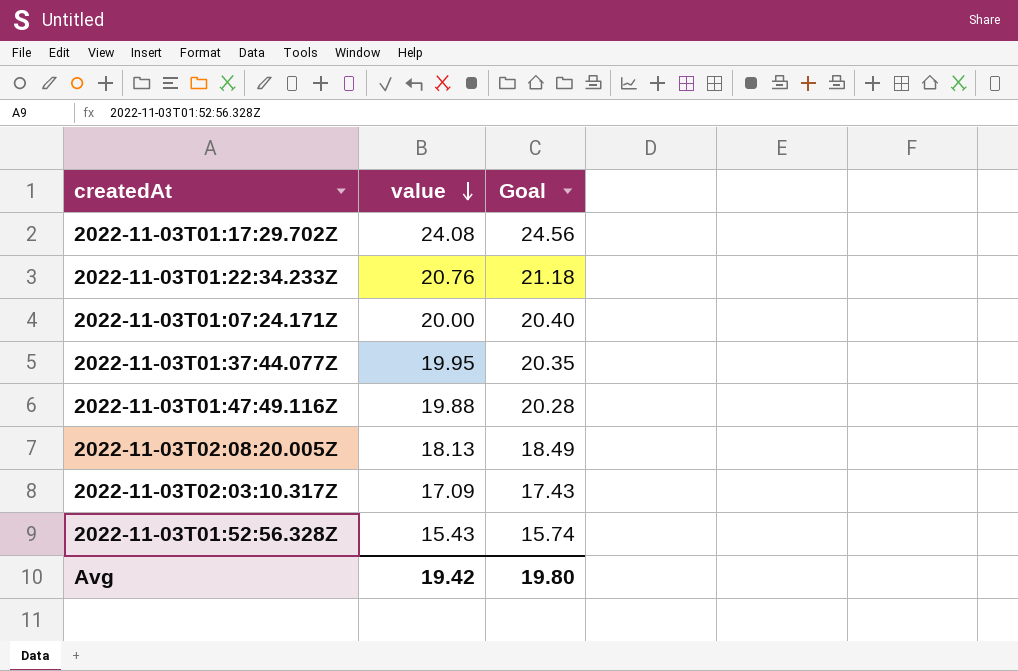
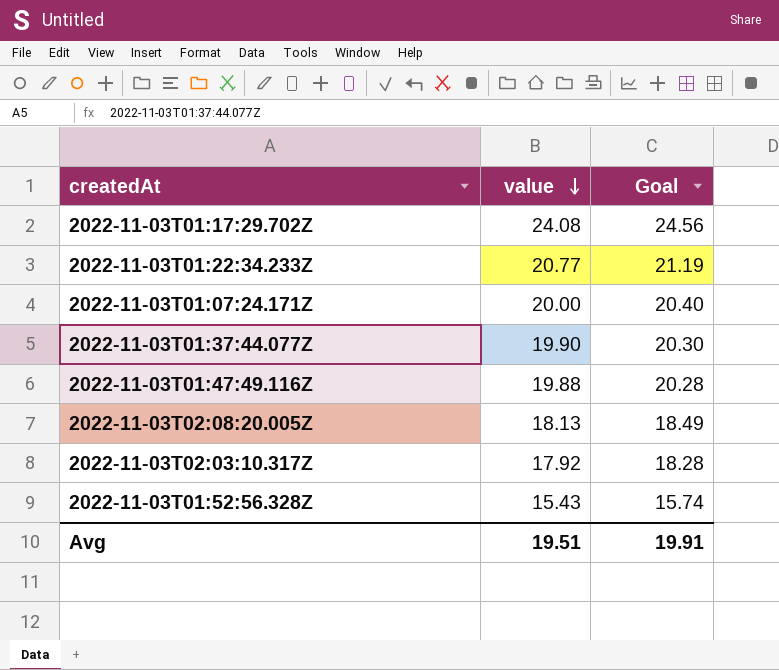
2022-11-03T01:22:34.233Z | value: 20.76 -> 20.77
2022-11-03T01:22:34.233Z | Goal: 21.18 -> 21.19
2022-11-03T01:37:44.077Z | value: 19.95 -> 19.90
2022-11-03T01:37:44.077Z | Goal: 20.35 -> 20.30
2022-11-03T02:03:10.317Z | value: 17.09 -> 17.92
2022-11-03T02:03:10.317Z | Goal: 17.43 -> 18.28
Avg | value: 19.42 -> 19.51
Avg | Goal: 19.80 -> 19.91

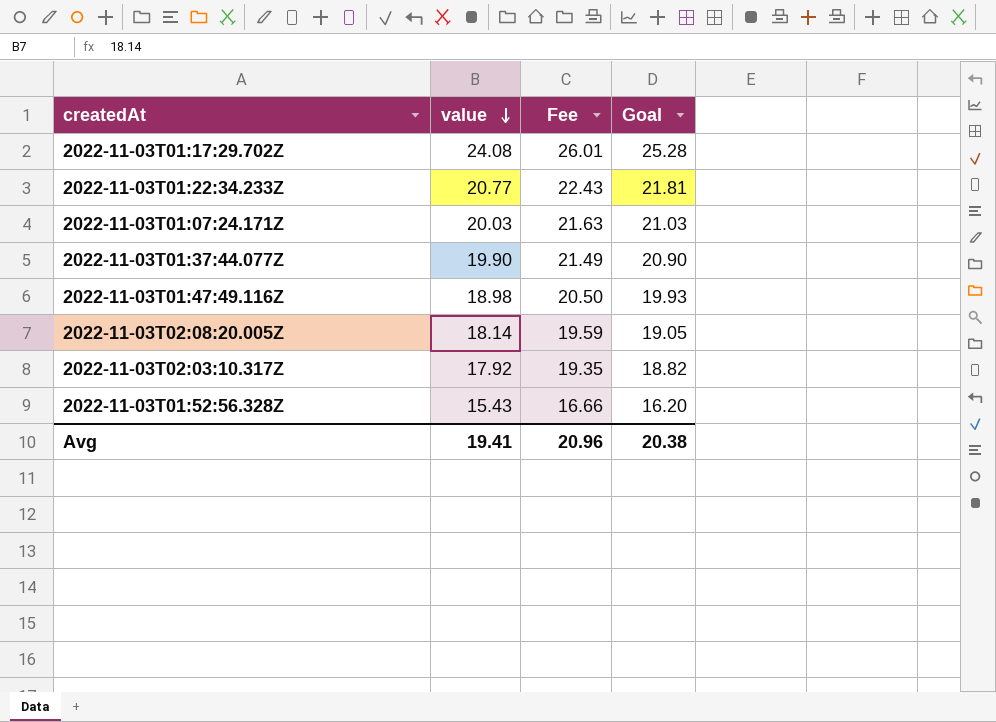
column Fee | formula: none -> [value] * 1.08
column Goal | formula: [value] * 1.02 -> [value] * 1.05
2022-11-03T01:07:24.171Z | value: 20.00 -> 20.03
2022-11-03T01:47:49.116Z | value: 19.88 -> 18.98
2022-11-03T02:08:20.005Z | value: 18.13 -> 18.14
Avg | value: 19.51 -> 19.41
Avg | Goal: 19.91 -> 20.38

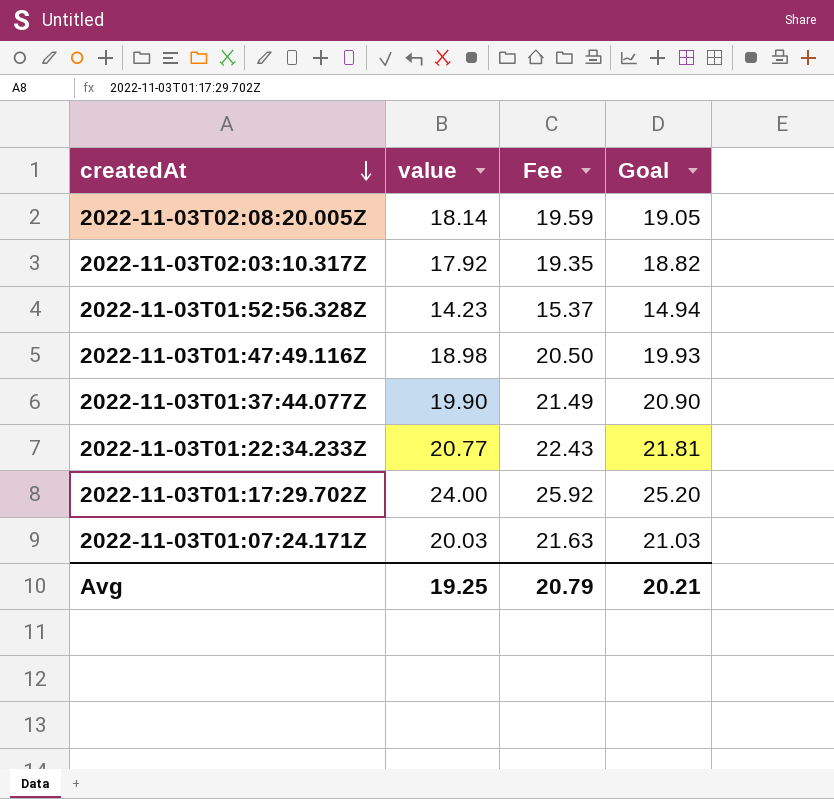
row order: value descending -> createdAt descending
2022-11-03T01:52:56.328Z | value: 15.43 -> 14.23
2022-11-03T01:52:56.328Z | Fee: 16.66 -> 15.37
2022-11-03T01:52:56.328Z | Goal: 16.20 -> 14.94
2022-11-03T01:17:29.702Z | value: 24.08 -> 24.00
2022-11-03T01:17:29.702Z | Fee: 26.01 -> 25.92
2022-11-03T01:17:29.702Z | Goal: 25.28 -> 25.20
Avg | value: 19.41 -> 19.25
Avg | Fee: 20.96 -> 20.79
Avg | Goal: 20.38 -> 20.21

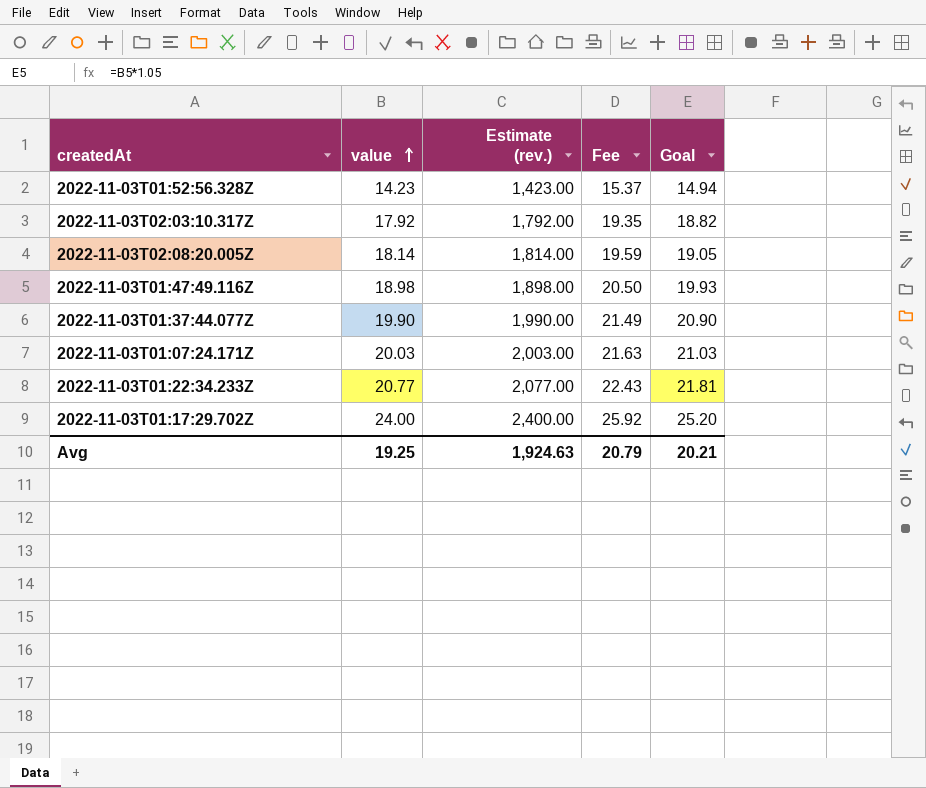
row order: createdAt descending -> value ascending
column Estimate (rev.) | formula: none -> [value] * 100

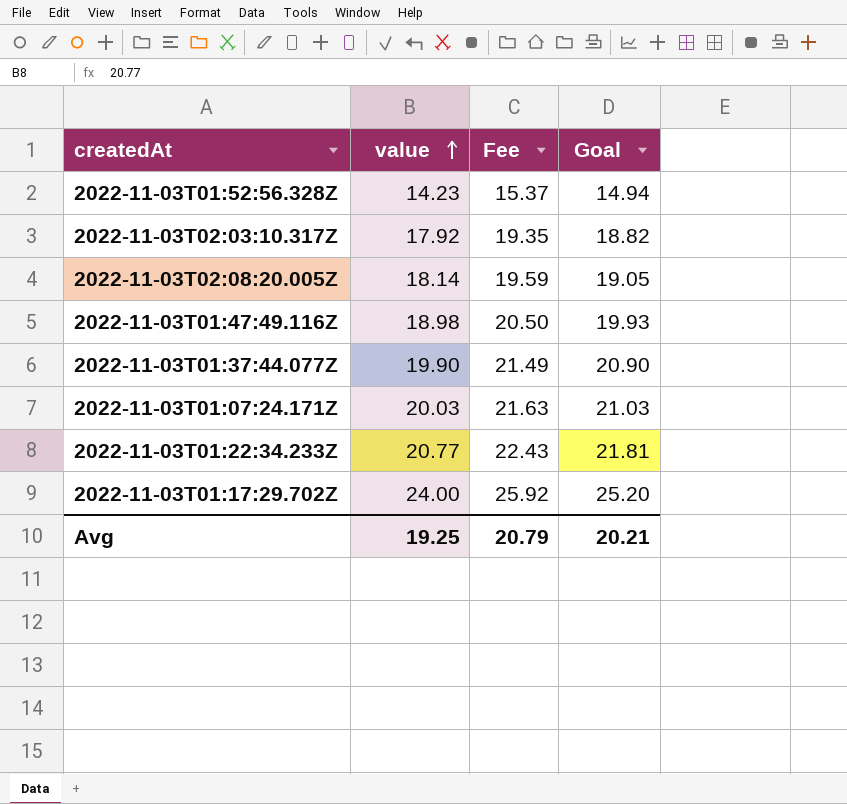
column Estimate (rev.) | formula: [value] * 100 -> none

